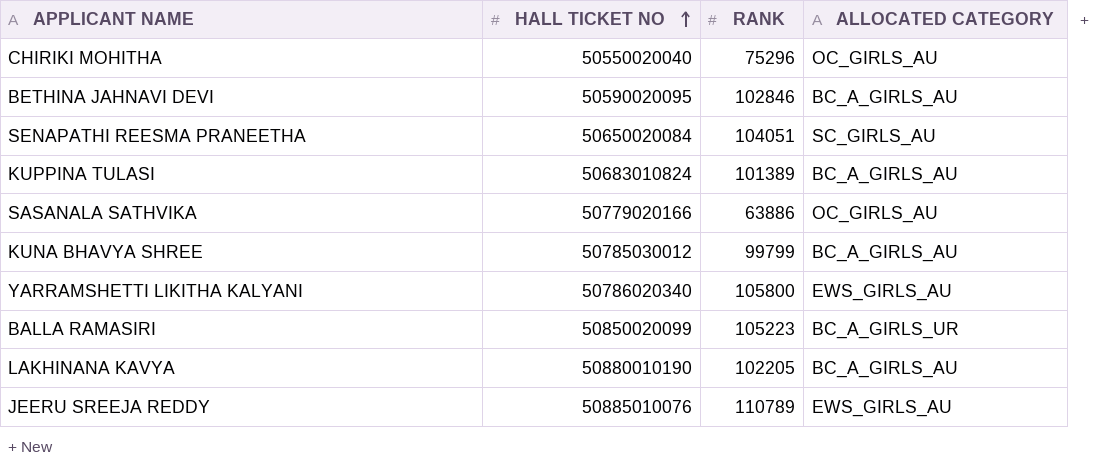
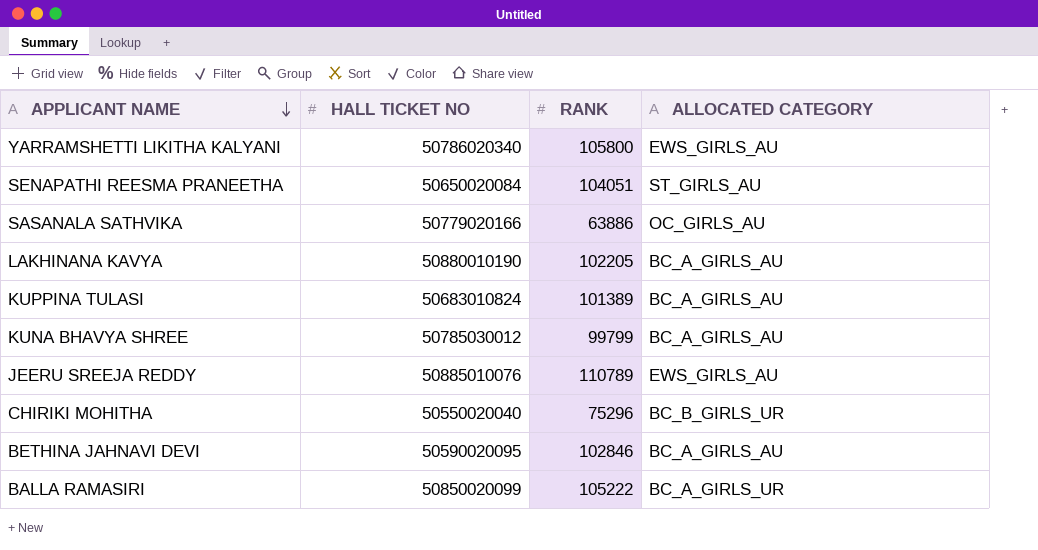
row order: HALL TICKET NO ascending -> APPLICANT NAME descending
SENAPATHI REESMA PRANEETHA | ALLOCATED CATEGORY: SC_GIRLS_AU -> ST_GIRLS_AU
CHIRIKI MOHITHA | ALLOCATED CATEGORY: OC_GIRLS_AU -> BC_B_GIRLS_UR
BALLA RAMASIRI | RANK: 105223 -> 105222

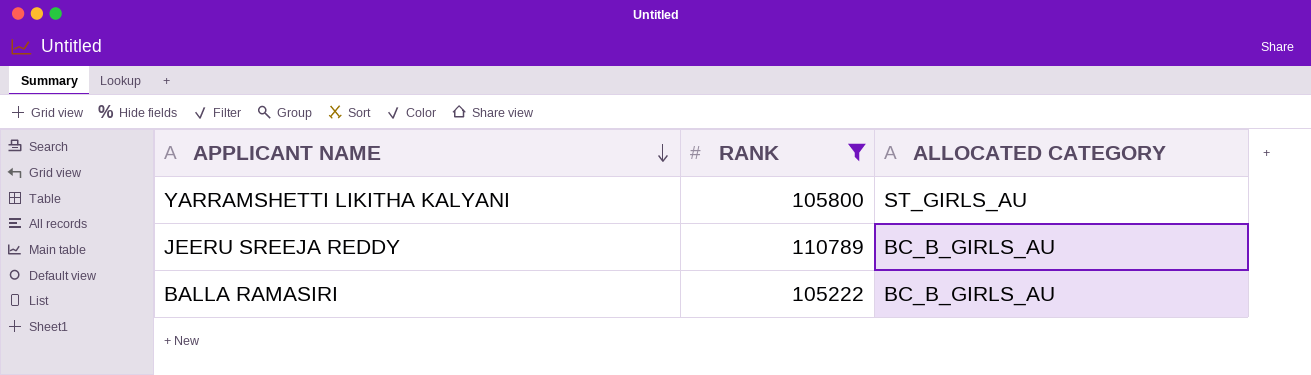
filter: none -> RANK >= 105222
column HALL TICKET NO | position: 2 -> none
YARRAMSHETTI LIKITHA KALYANI | ALLOCATED CATEGORY: EWS_GIRLS_AU -> ST_GIRLS_AU
JEERU SREEJA REDDY | ALLOCATED CATEGORY: EWS_GIRLS_AU -> BC_B_GIRLS_AU
BALLA RAMASIRI | ALLOCATED CATEGORY: BC_A_GIRLS_UR -> BC_B_GIRLS_AU

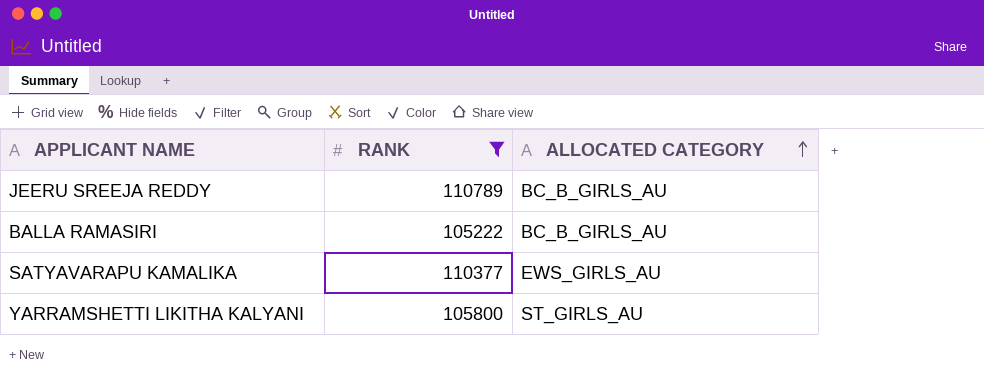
row order: APPLICANT NAME descending -> ALLOCATED CATEGORY ascending
row SATYAVARAPU KAMALIKA: none -> 110377 | EWS_GIRLS_AU

